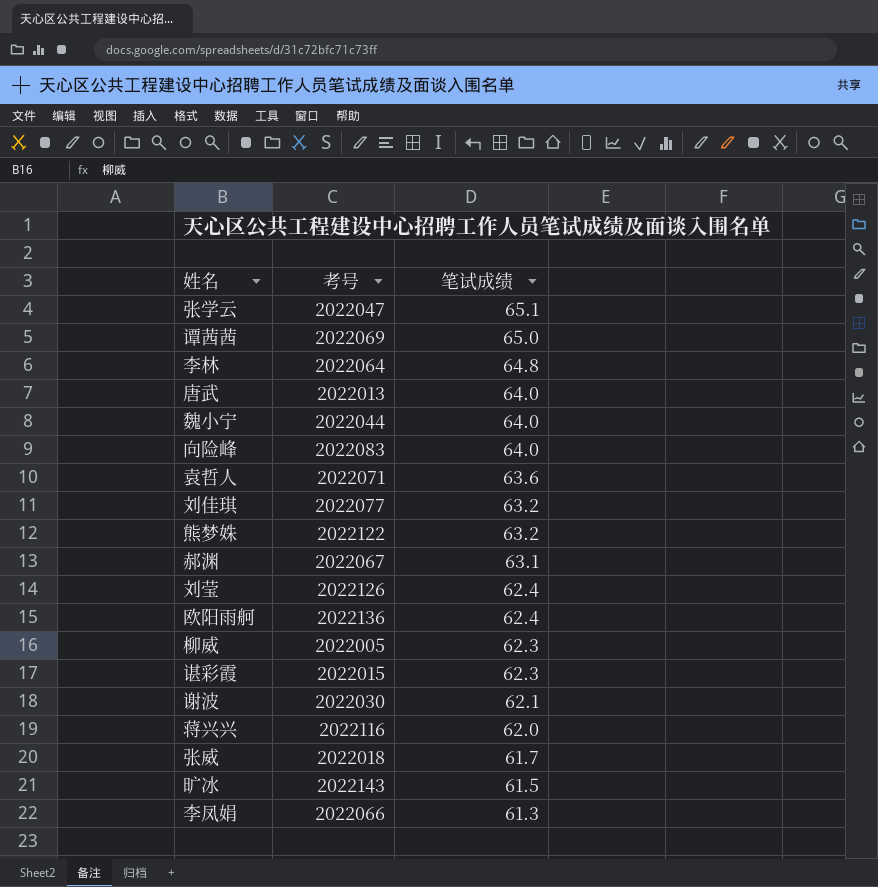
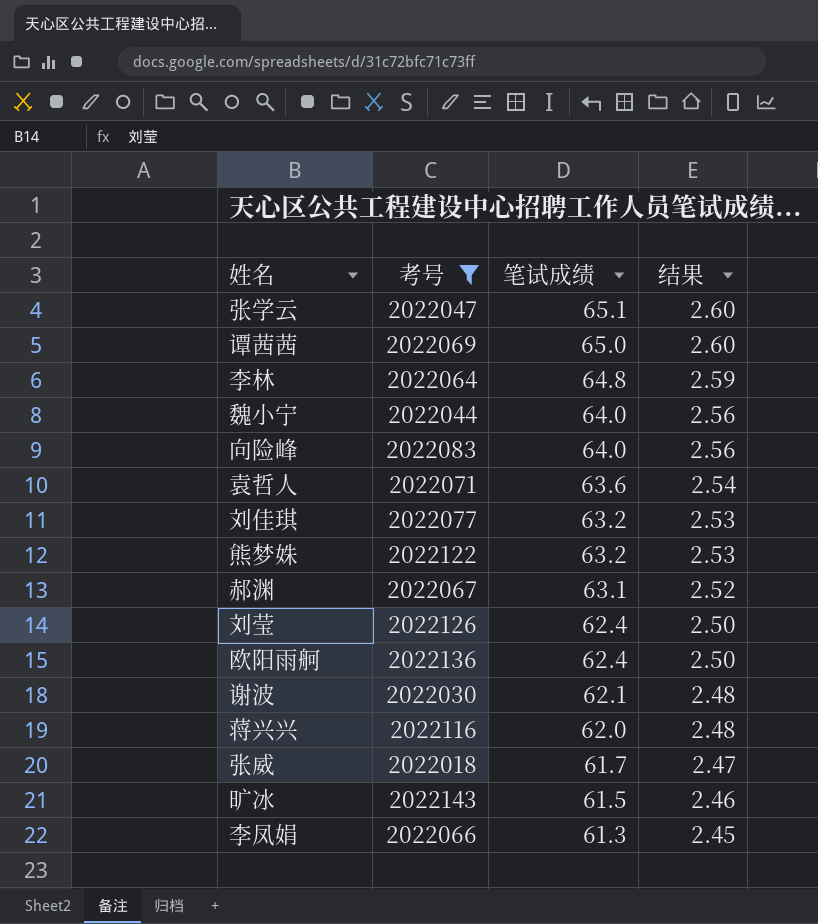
filter: none -> 考号 >= 2022018
column 结果 | formula: none -> [笔试成绩] * 0.04

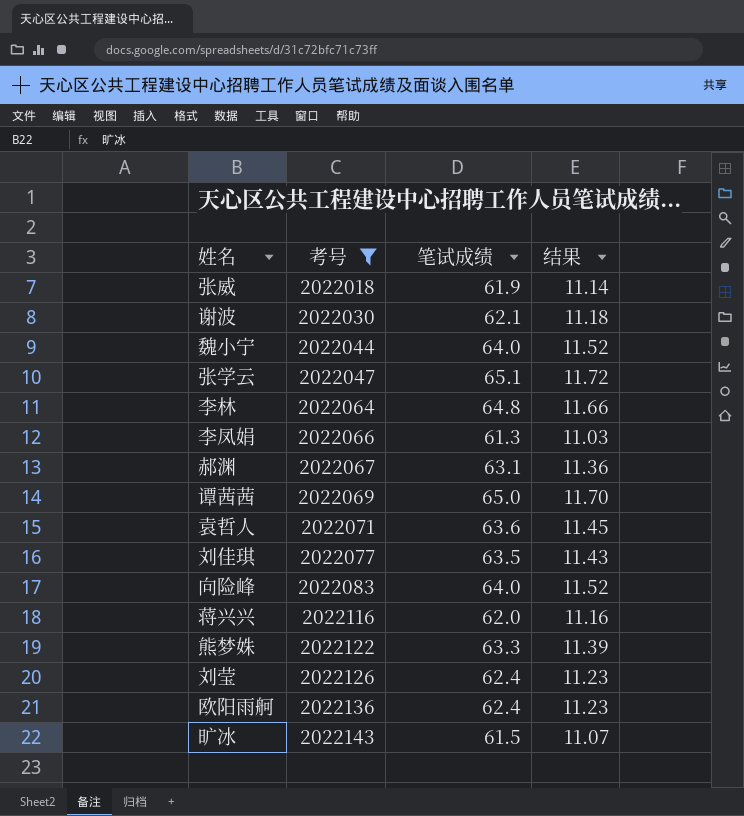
row order: 笔试成绩 descending -> 考号 ascending
column 结果 | formula: [笔试成绩] * 0.04 -> [笔试成绩] * 0.18
张威 | 笔试成绩: 61.7 -> 61.9
刘佳琪 | 笔试成绩: 63.2 -> 63.5
熊梦姝 | 笔试成绩: 63.2 -> 63.3

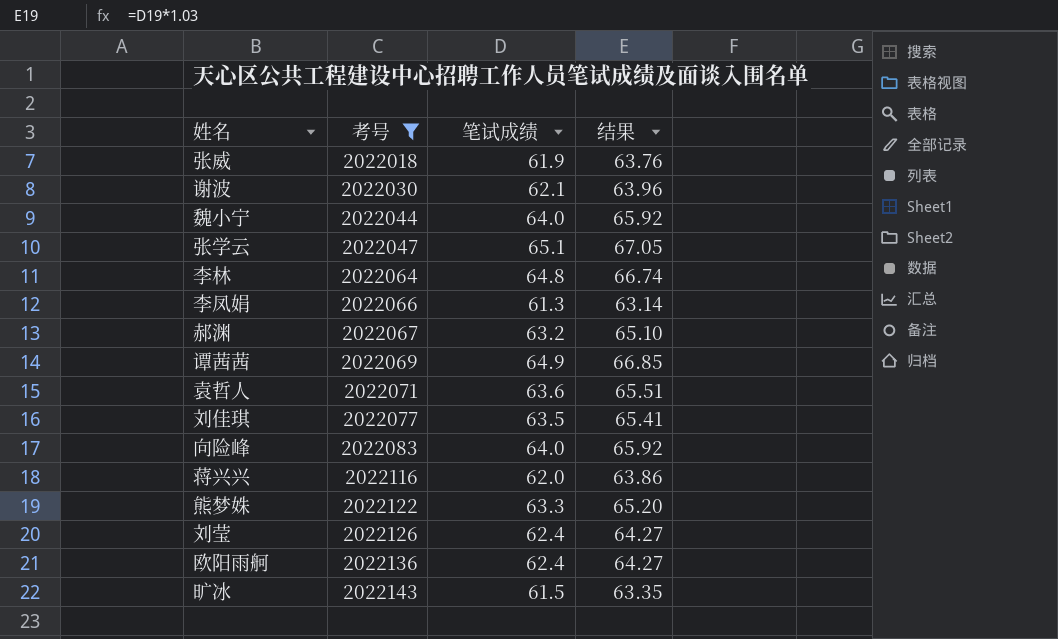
column 结果 | formula: [笔试成绩] * 0.18 -> [笔试成绩] * 1.03
郝渊 | 笔试成绩: 63.1 -> 63.2
谭茜茜 | 笔试成绩: 65.0 -> 64.9

